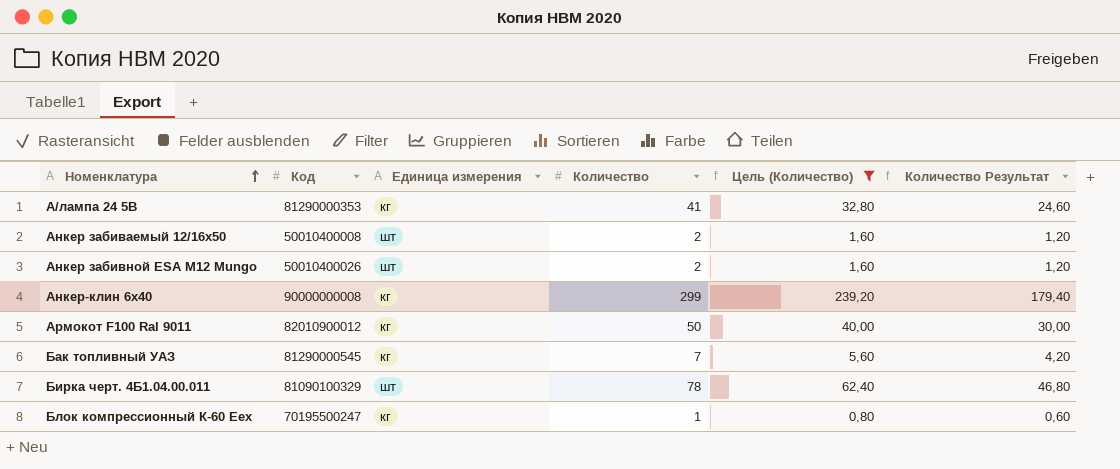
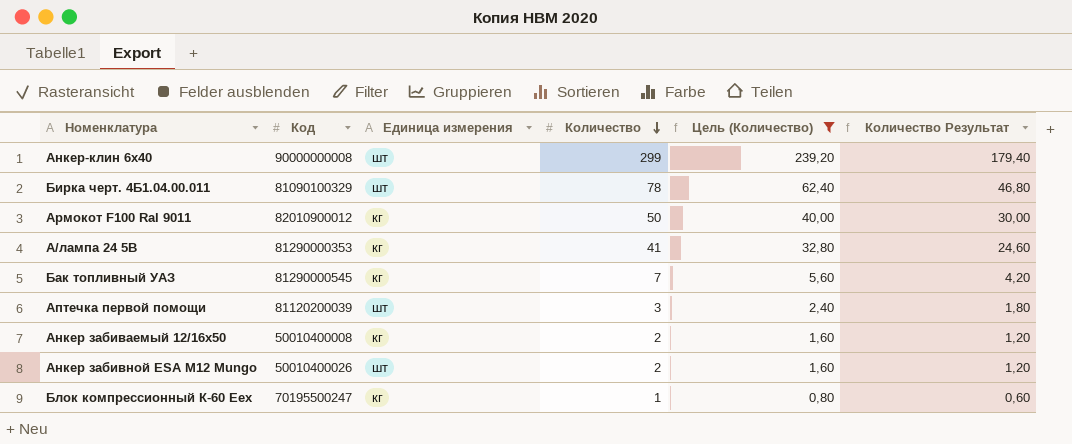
row order: Номенклатура ascending -> Количество descending
Анкер-клин 6х40 | Единица измерения: кг -> шт
row Аптечка первой помощи: none -> 81120200039 | шт | 3 | 2,40 | 1,80
Анкер забиваемый 12/16х50 | Единица измерения: шт -> кг

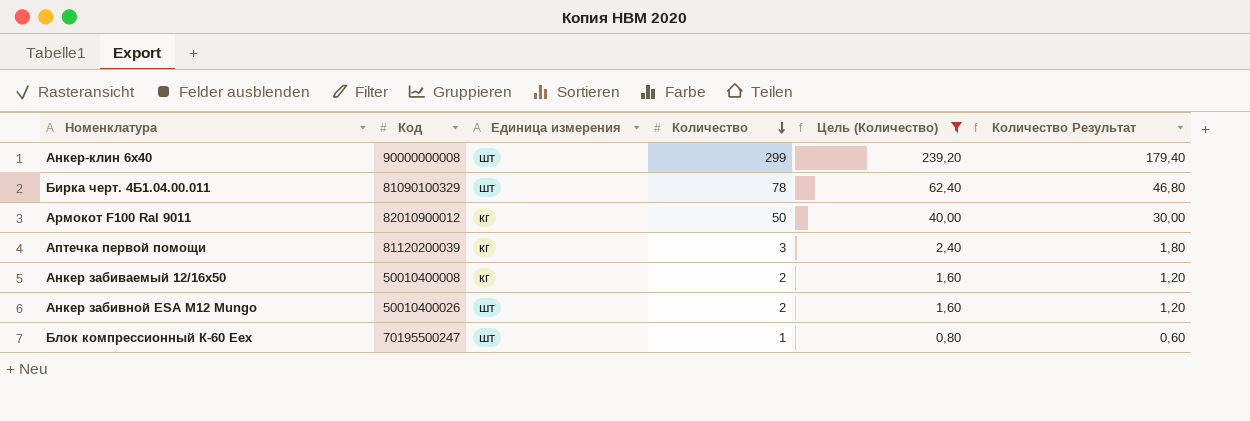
row А/лампа 24 5В: 81290000353 | кг | 41 | 32,80 | 24,60 -> none
row Бак топливный УАЗ: 81290000545 | кг | 7 | 5,60 | 4,20 -> none
Аптечка первой помощи | Единица измерения: шт -> кг
Блок компрессионный К-60 Еех | Единица измерения: кг -> шт

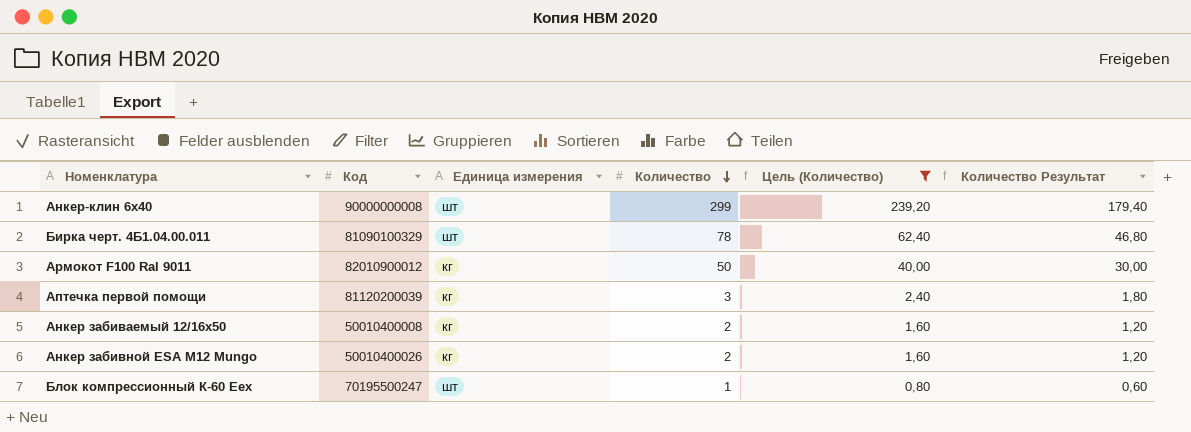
Анкер забивной ESA M12 Mungo | Единица измерения: шт -> кг

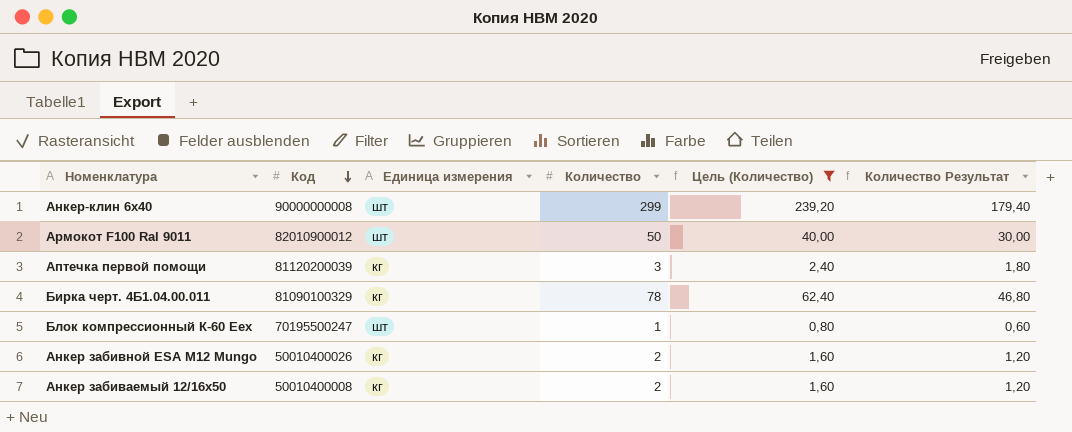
row order: Количество descending -> Код descending
Армокот F100 Ral 9011 | Единица измерения: кг -> шт
Бирка черт. 4Б1.04.00.011 | Единица измерения: шт -> кг

